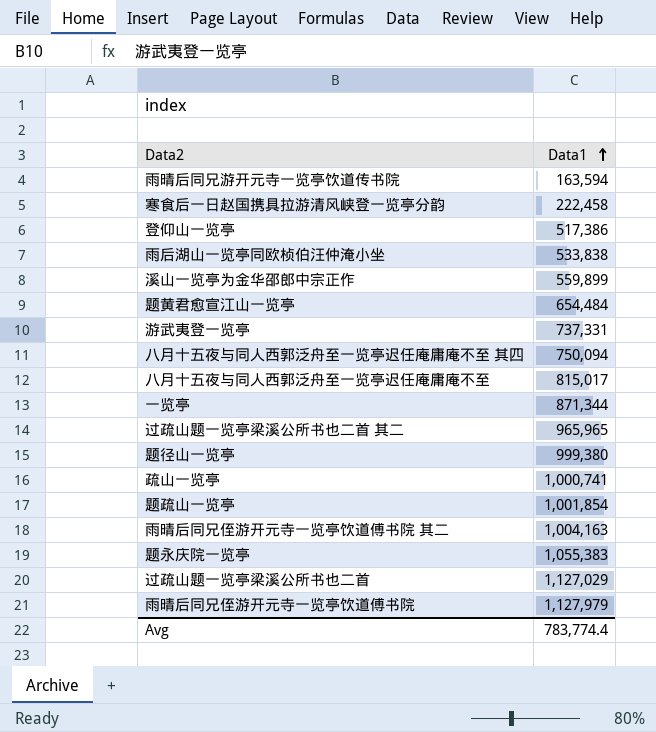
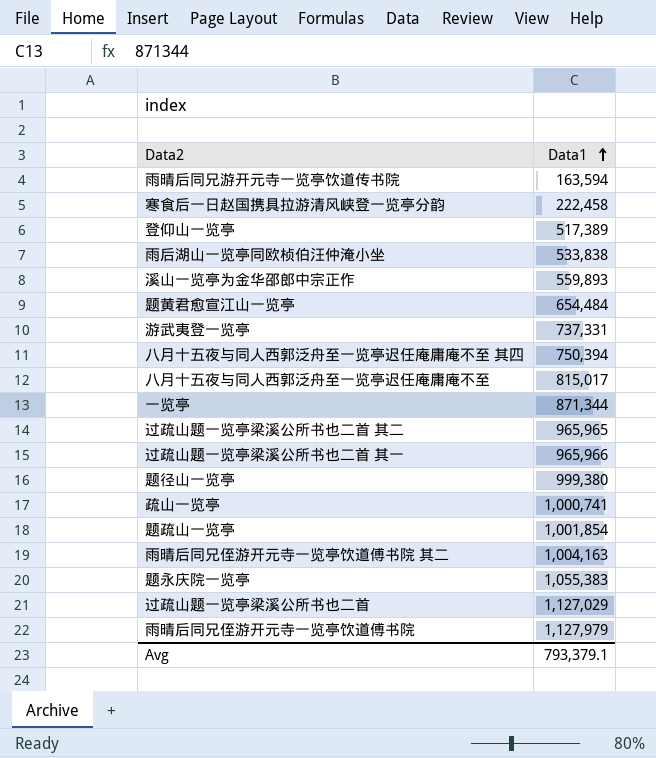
登仰山一览亭 | Data1: 517,386 -> 517,389
溪山一览亭为金华邵郎中宗正作 | Data1: 559,899 -> 559,893
八月十五夜与同人西郭泛舟至一览亭迟任庵庸庵不至 其四 | Data1: 750,094 -> 750,394
row 过疏山题一览亭梁溪公所书也二首 其一: none -> 965,966
Avg | Data1: 783,774.4 -> 793,379.1

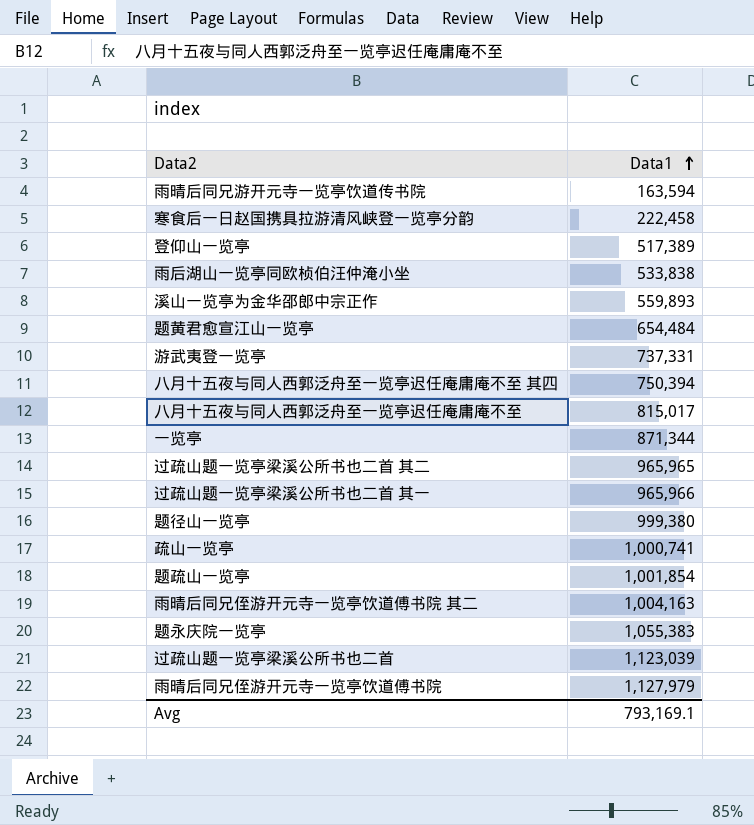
过疏山题一览亭梁溪公所书也二首 | Data1: 1,127,029 -> 1,123,039
Avg | Data1: 793,379.1 -> 793,169.1

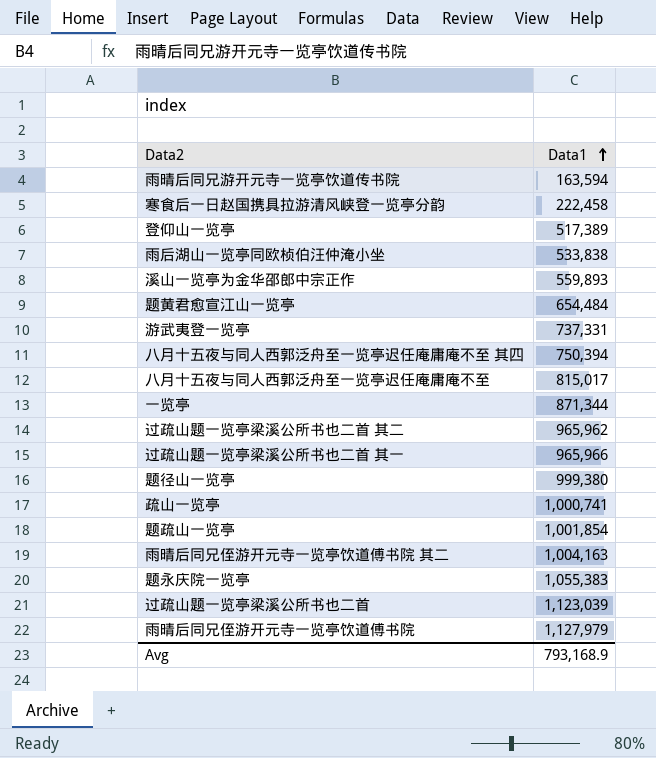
过疏山题一览亭梁溪公所书也二首 其二 | Data1: 965,965 -> 965,962
Avg | Data1: 793,169.1 -> 793,168.9

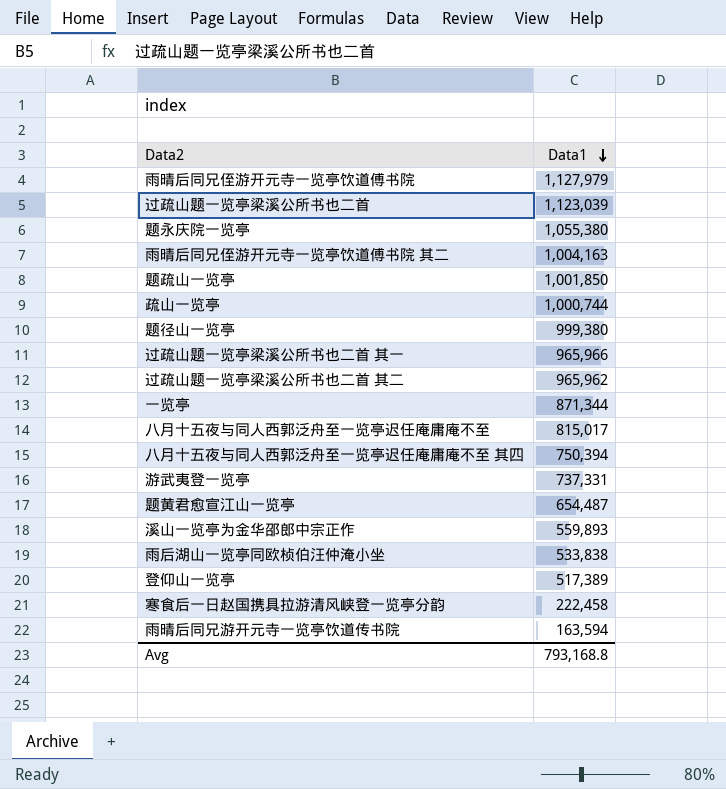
row order: Data1 ascending -> Data1 descending
题永庆院一览亭 | Data1: 1,055,383 -> 1,055,380
题疏山一览亭 | Data1: 1,001,854 -> 1,001,850
疏山一览亭 | Data1: 1,000,741 -> 1,000,744
题黄君愈宣江山一览亭 | Data1: 654,484 -> 654,487
Avg | Data1: 793,168.9 -> 793,168.8

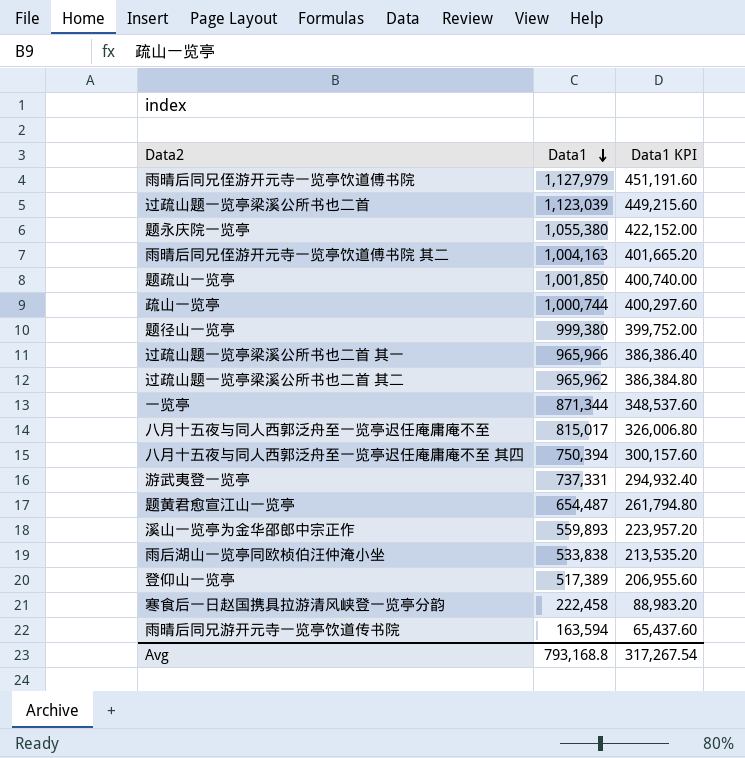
column Data1 KPI | formula: none -> [Data1] * 0.4

